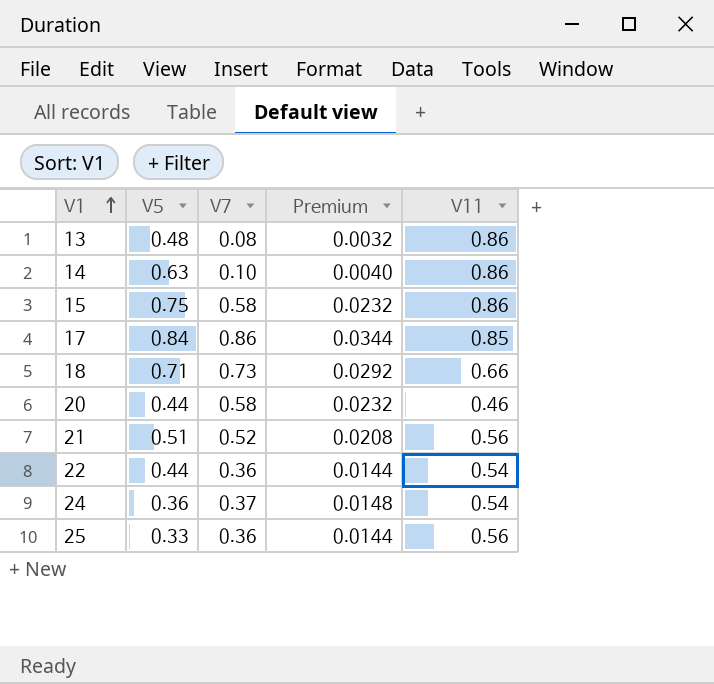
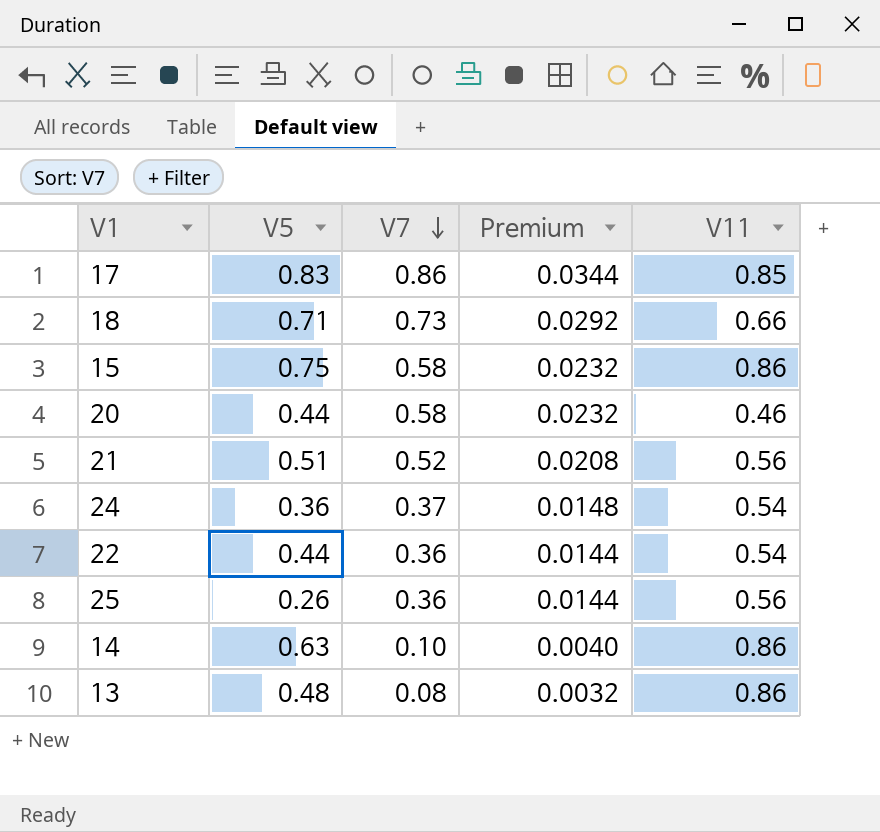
row order: V1 ascending -> V7 descending
17 | V5: 0.84 -> 0.83
25 | V5: 0.33 -> 0.26

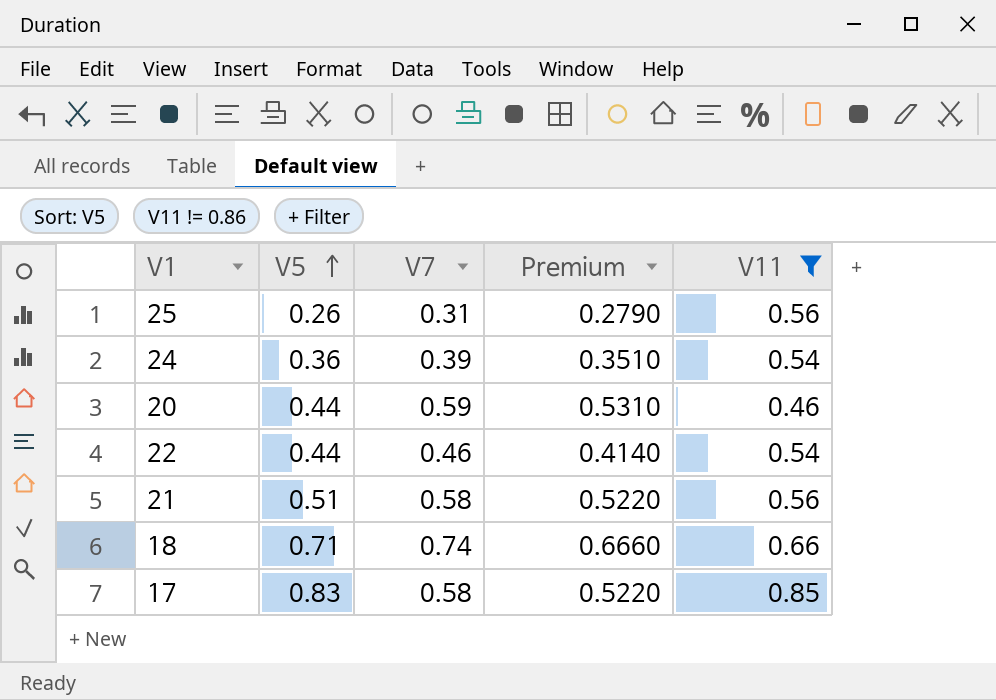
filter: none -> V11 != 0.86
row order: V7 descending -> V5 ascending
column Premium | formula: [V7] * 0.04 -> [V7] * 0.9
25 | V7: 0.36 -> 0.31
24 | V7: 0.37 -> 0.39
20 | V7: 0.58 -> 0.59
22 | V7: 0.36 -> 0.46
21 | V7: 0.52 -> 0.58
18 | V7: 0.73 -> 0.74
17 | V7: 0.86 -> 0.58

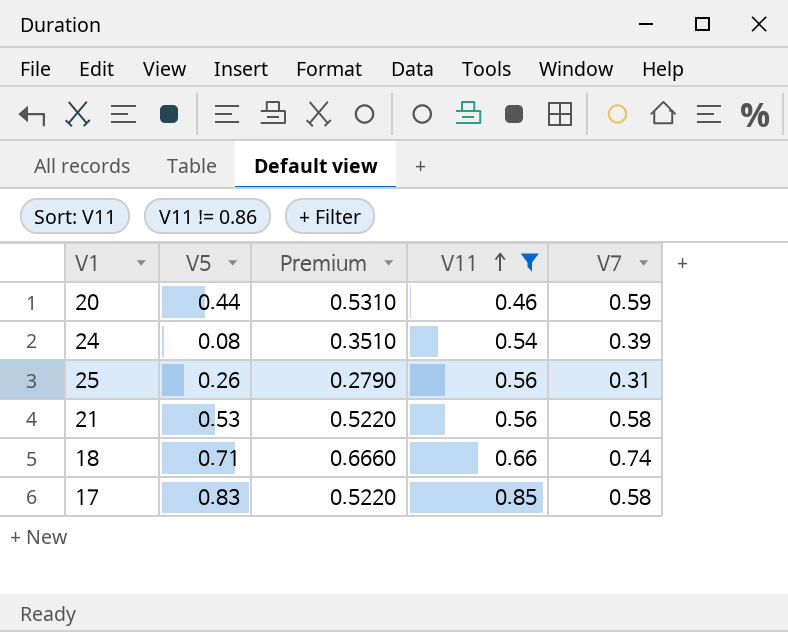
row order: V5 ascending -> V11 ascending
column V7 | position: 3 -> 5
row 22: 0.44 | 0.46 | 0.4140 | 0.54 -> none
24 | V5: 0.36 -> 0.08
21 | V5: 0.51 -> 0.53

